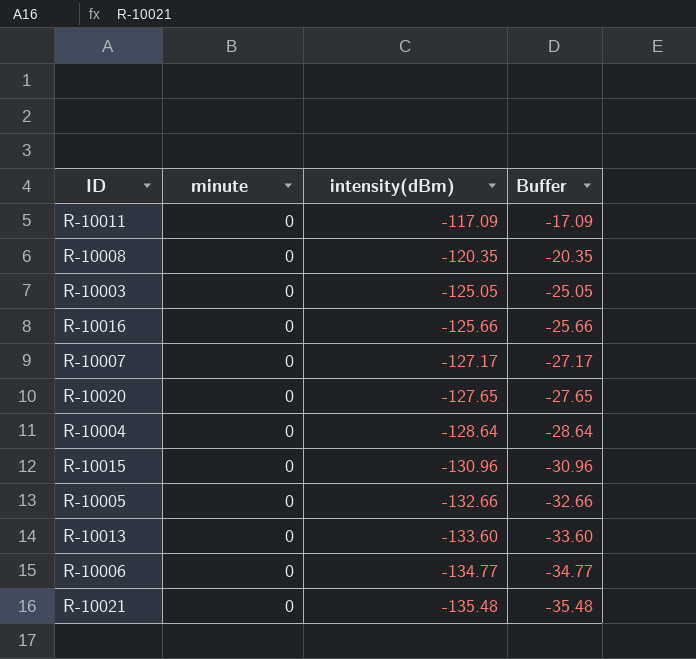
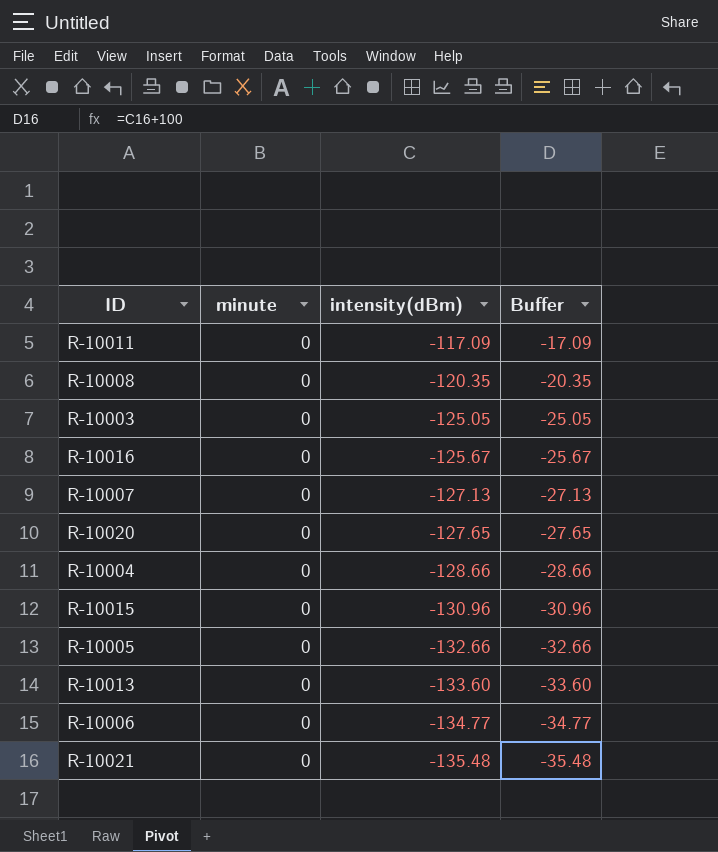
R-10016 | intensity(dBm): -125.66 -> -125.67
R-10016 | Buffer: -25.66 -> -25.67
R-10007 | intensity(dBm): -127.17 -> -127.13
R-10007 | Buffer: -27.17 -> -27.13
R-10004 | intensity(dBm): -128.64 -> -128.66
R-10004 | Buffer: -28.64 -> -28.66

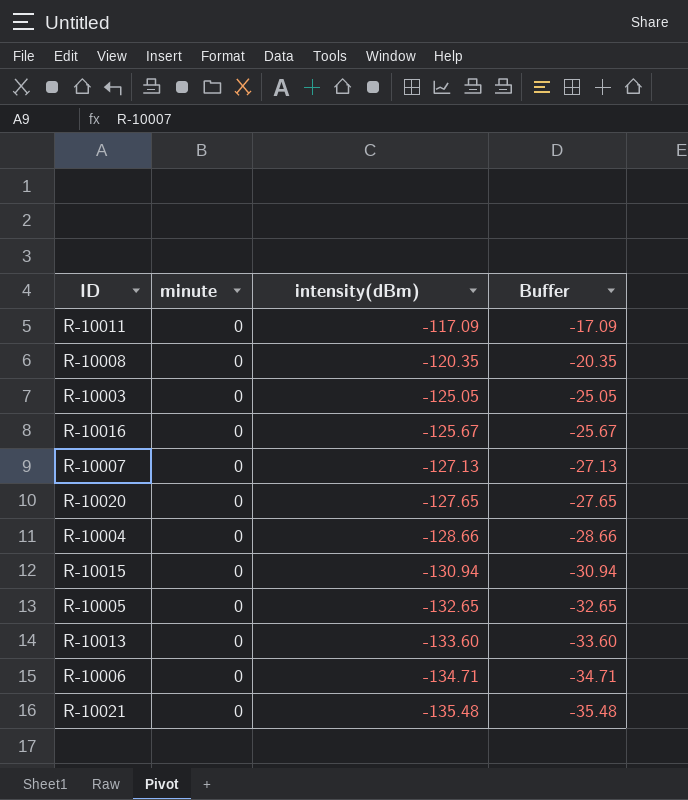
R-10015 | intensity(dBm): -130.96 -> -130.94
R-10015 | Buffer: -30.96 -> -30.94
R-10005 | intensity(dBm): -132.66 -> -132.65
R-10005 | Buffer: -32.66 -> -32.65
R-10006 | intensity(dBm): -134.77 -> -134.71
R-10006 | Buffer: -34.77 -> -34.71

